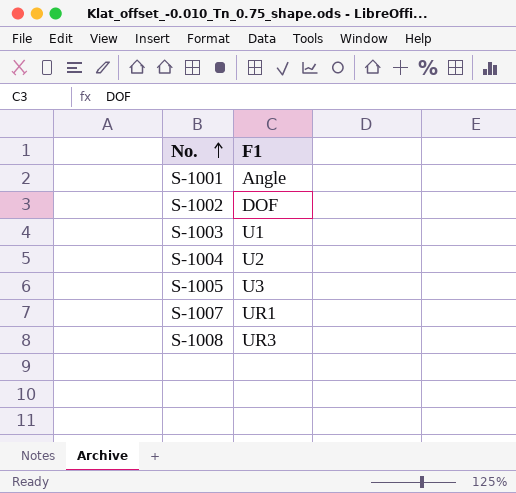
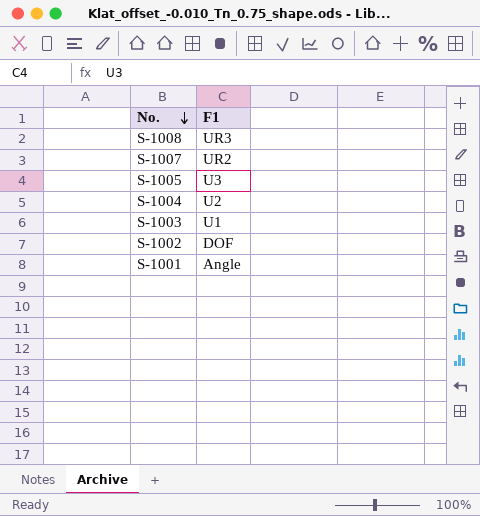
row order: No. ascending -> No. descending
S-1007 | F1: UR1 -> UR2

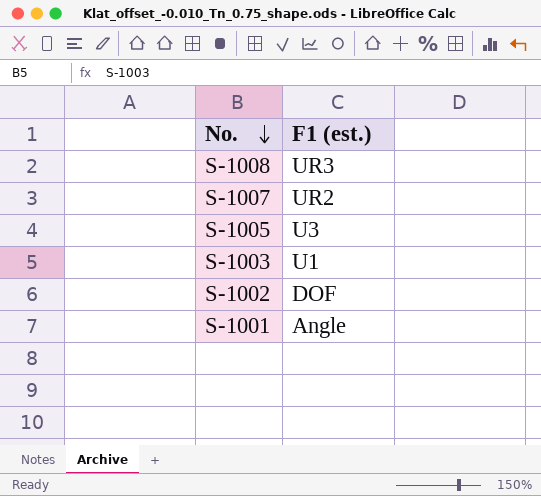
column name: F1 -> F1 (est.)
row S-1004: U2 -> none

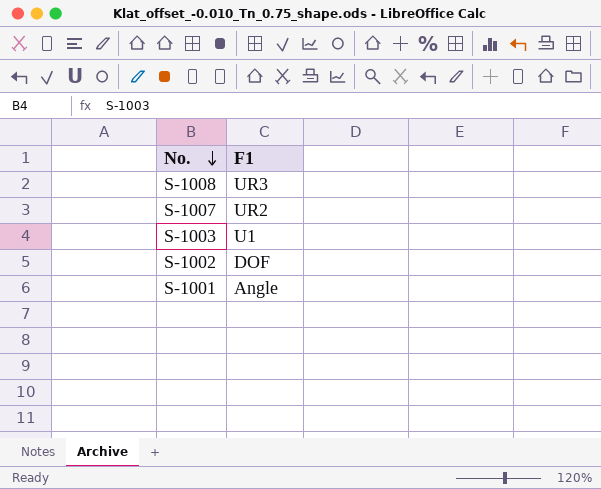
column name: F1 (est.) -> F1
row S-1005: U3 -> none

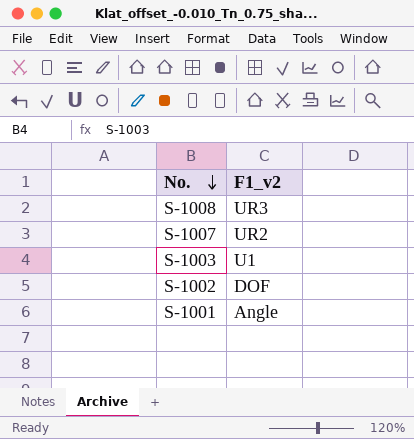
column name: F1 -> F1_v2

